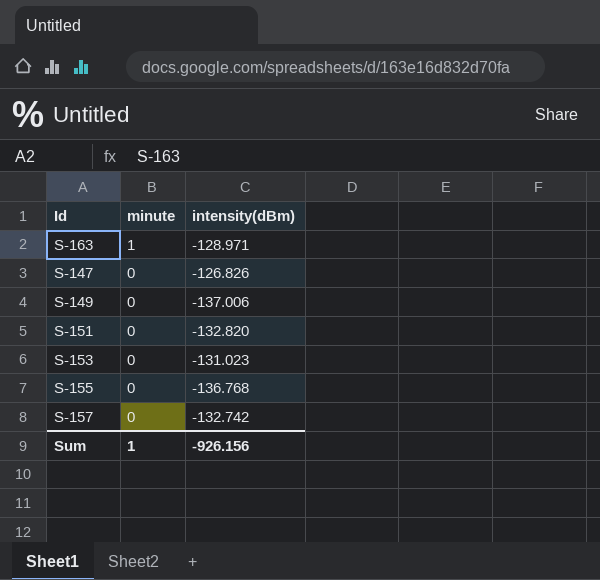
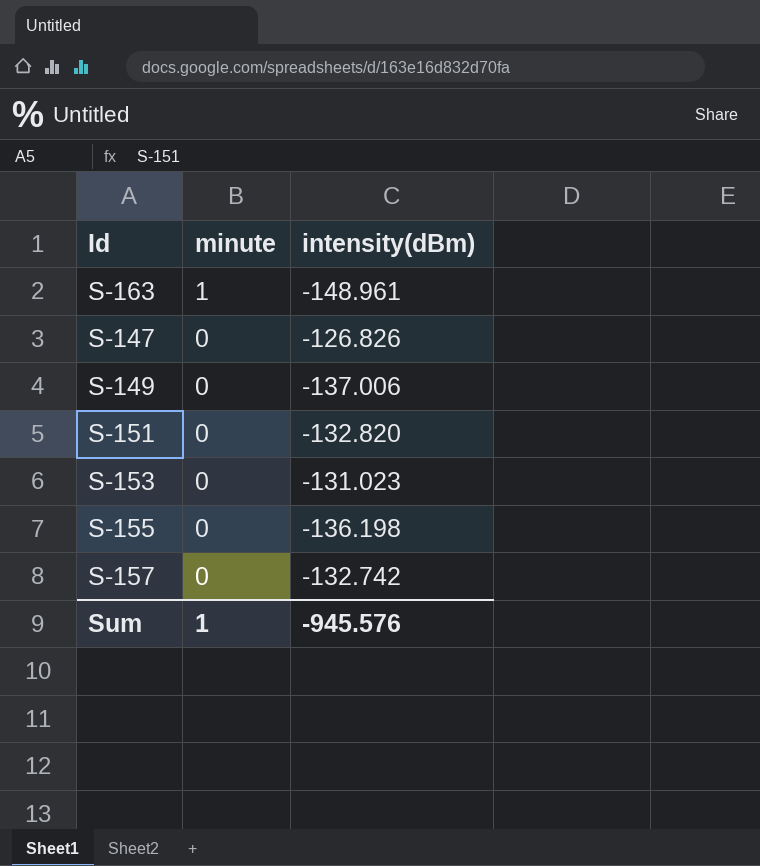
S-163 | intensity(dBm): -128.971 -> -148.961
S-155 | intensity(dBm): -136.768 -> -136.198
Sum | intensity(dBm): -926.156 -> -945.576

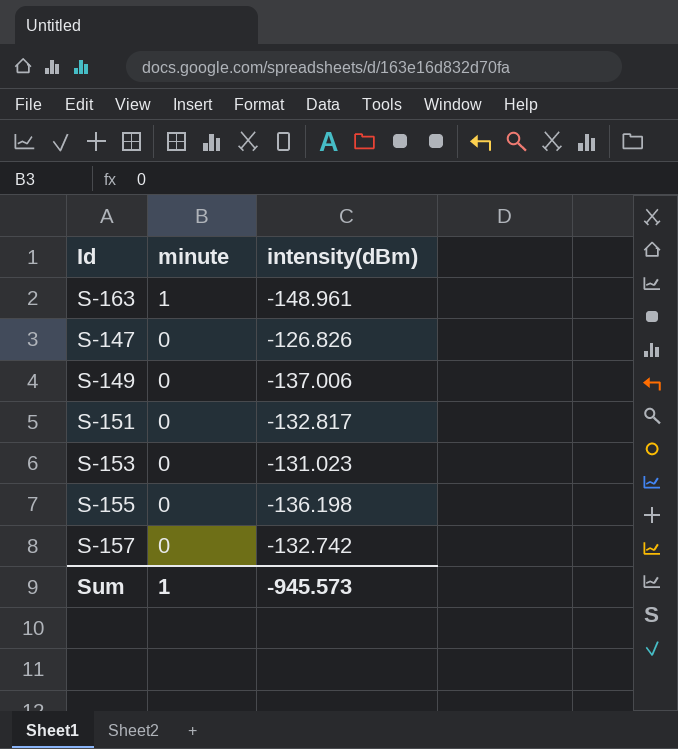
S-151 | intensity(dBm): -132.820 -> -132.817
Sum | intensity(dBm): -945.576 -> -945.573

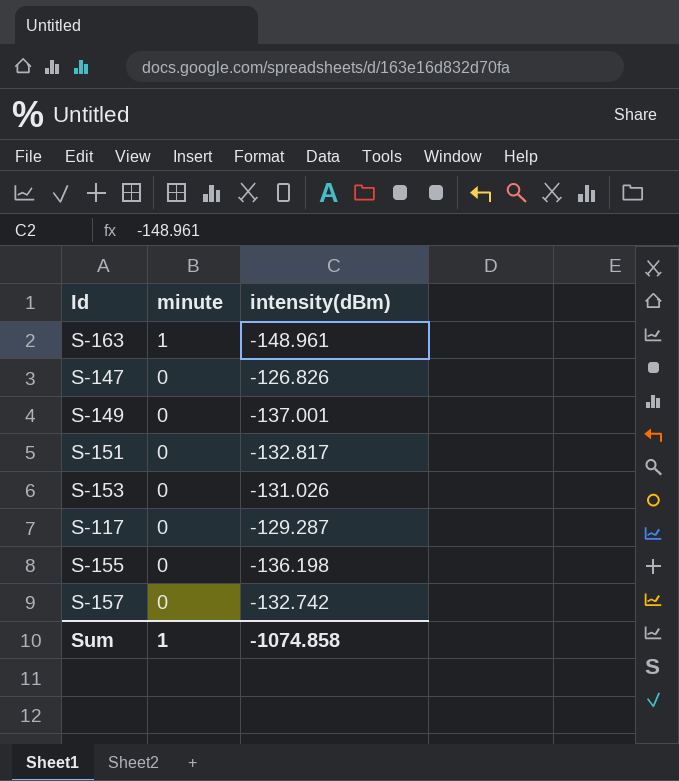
S-149 | intensity(dBm): -137.006 -> -137.001
S-153 | intensity(dBm): -131.023 -> -131.026
row S-117: none -> 0 | -129.287
Sum | intensity(dBm): -945.573 -> -1074.858

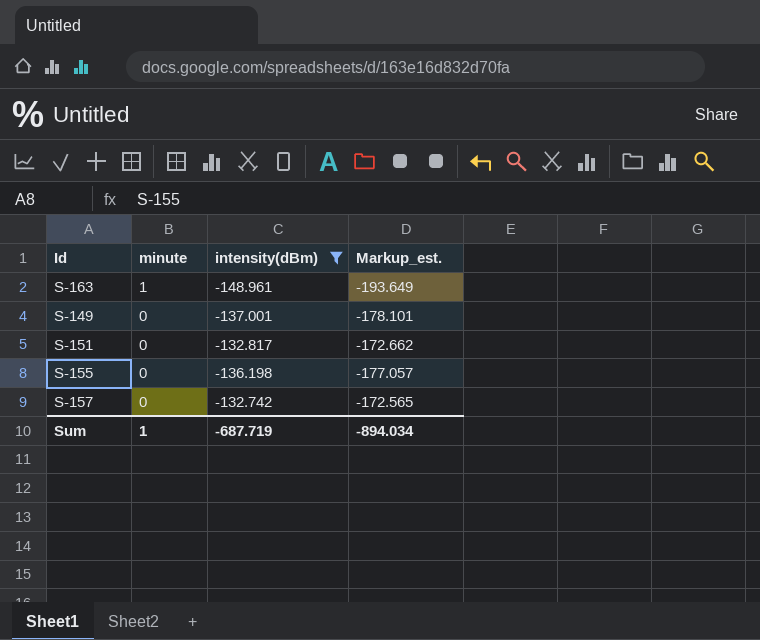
filter: none -> intensity(dBm) <= -132.742
column Markup_est. | formula: none -> [intensity(dBm)] * 1.3
Sum | intensity(dBm): -1074.858 -> -687.719

